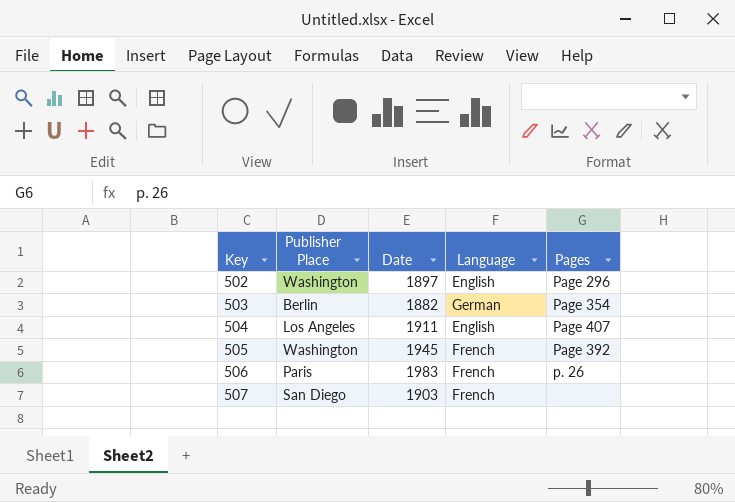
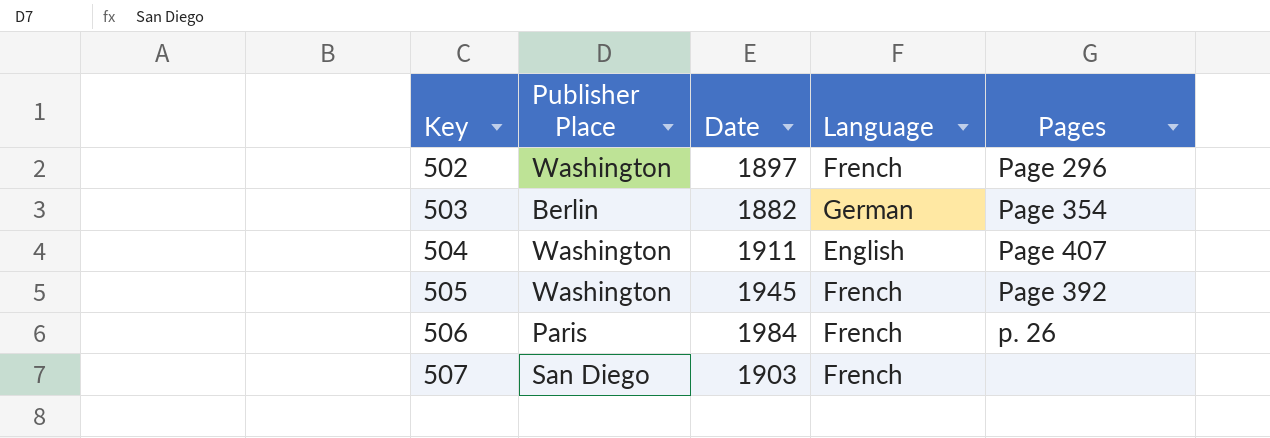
502 | Language: English -> French
504 | Publisher Place: Los Angeles -> Washington
506 | Date: 1983 -> 1984

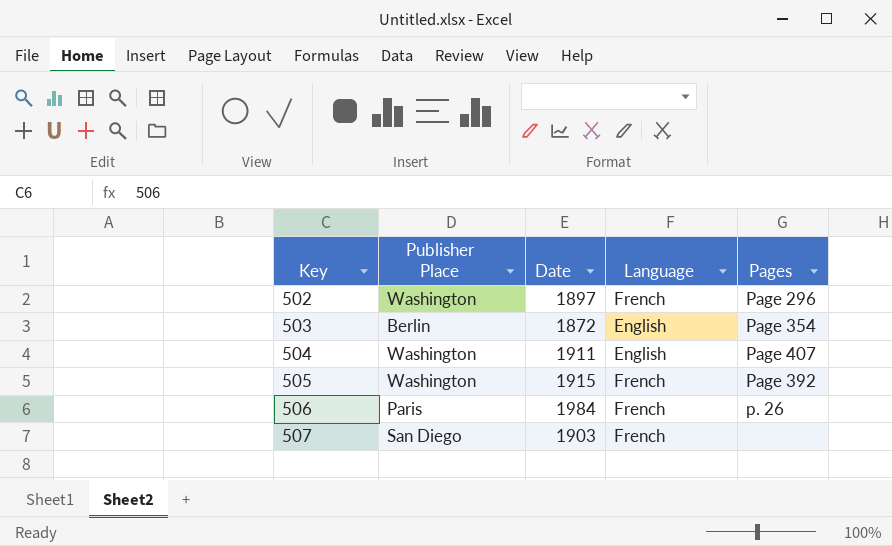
503 | Date: 1882 -> 1872
503 | Language: German -> English
505 | Date: 1945 -> 1915

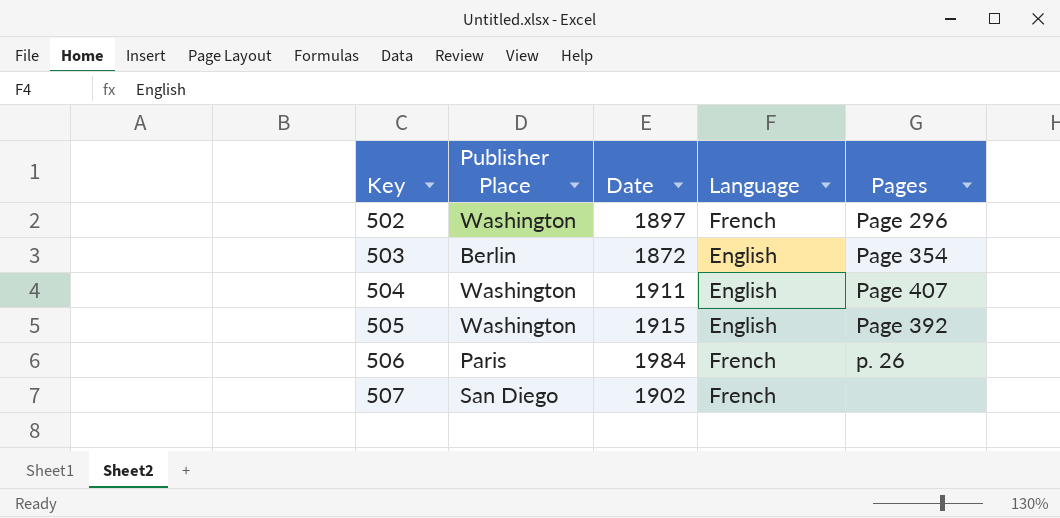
505 | Language: French -> English
507 | Date: 1903 -> 1902

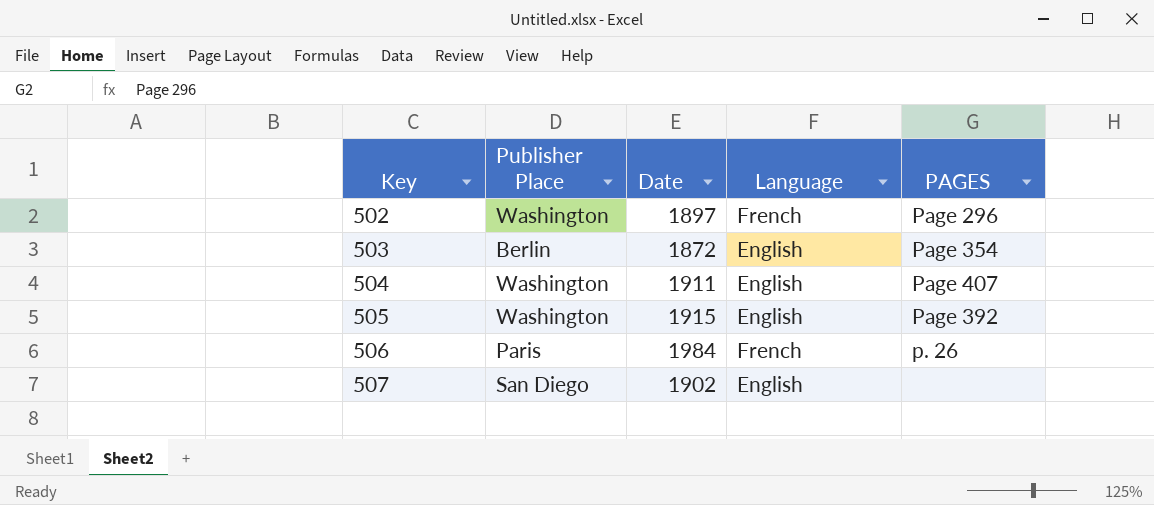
column name: Pages -> PAGES
507 | Language: French -> English

